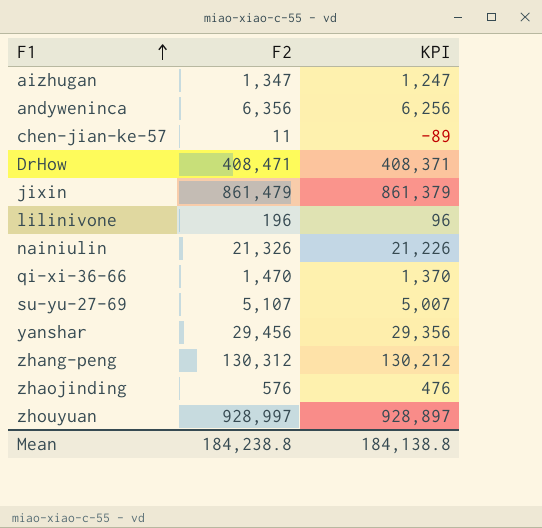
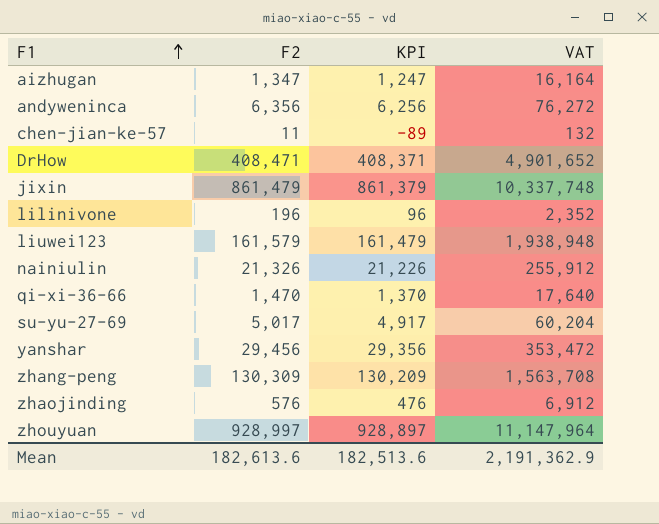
column VAT | formula: none -> [F2] * 12
row liuwei123: none -> 161,579 | 161,479 | 1,938,948
su-yu-27-69 | F2: 5,107 -> 5,017
su-yu-27-69 | KPI: 5,007 -> 4,917
zhang-peng | F2: 130,312 -> 130,309
zhang-peng | KPI: 130,212 -> 130,209
Mean | F2: 184,238.8 -> 182,613.6
Mean | KPI: 184,138.8 -> 182,513.6

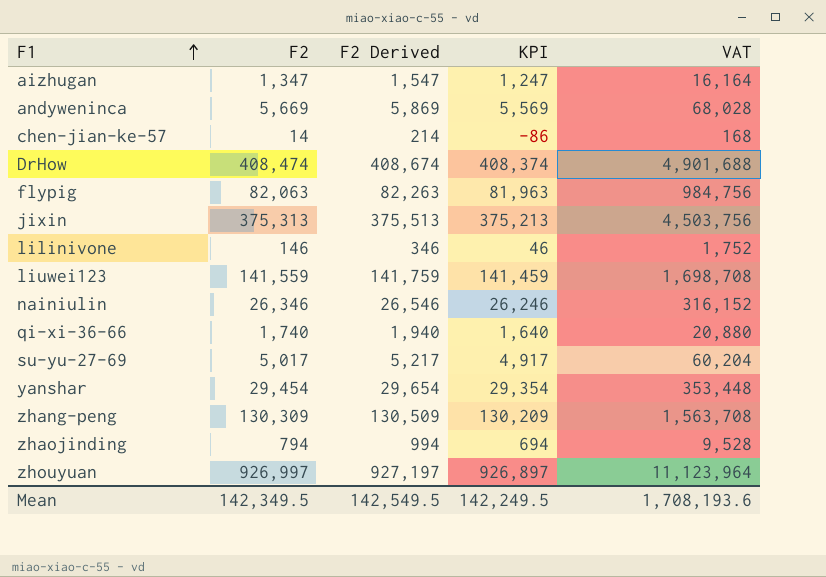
column F2 Derived | formula: none -> [F2] + 200
andyweninca | F2: 6,356 -> 5,669
andyweninca | KPI: 6,256 -> 5,569
andyweninca | VAT: 76,272 -> 68,028
chen-jian-ke-57 | F2: 11 -> 14
chen-jian-ke-57 | KPI: -89 -> -86
chen-jian-ke-57 | VAT: 132 -> 168
DrHow | F2: 408,471 -> 408,474
DrHow | KPI: 408,371 -> 408,374
DrHow | VAT: 4,901,652 -> 4,901,688
row flypig: none -> 82,063 | 82,263 | 81,963 | 984,756
jixin | F2: 861,479 -> 375,313
jixin | KPI: 861,379 -> 375,213
jixin | VAT: 10,337,748 -> 4,503,756
lilinivone | F2: 196 -> 146
lilinivone | KPI: 96 -> 46
lilinivone | VAT: 2,352 -> 1,752
liuwei123 | F2: 161,579 -> 141,559
liuwei123 | KPI: 161,479 -> 141,459
liuwei123 | VAT: 1,938,948 -> 1,698,708
nainiulin | F2: 21,326 -> 26,346
nainiulin | KPI: 21,226 -> 26,246
nainiulin | VAT: 255,912 -> 316,152
qi-xi-36-66 | F2: 1,470 -> 1,740
qi-xi-36-66 | KPI: 1,370 -> 1,640
qi-xi-36-66 | VAT: 17,640 -> 20,880
yanshar | F2: 29,456 -> 29,454
yanshar | KPI: 29,356 -> 29,354
yanshar | VAT: 353,472 -> 353,448
zhaojinding | F2: 576 -> 794
zhaojinding | KPI: 476 -> 694
zhaojinding | VAT: 6,912 -> 9,528
zhouyuan | F2: 928,997 -> 926,997
zhouyuan | KPI: 928,897 -> 926,897
zhouyuan | VAT: 11,147,964 -> 11,123,964
Mean | F2: 182,613.6 -> 142,349.5
Mean | KPI: 182,513.6 -> 142,249.5
Mean | VAT: 2,191,362.9 -> 1,708,193.6

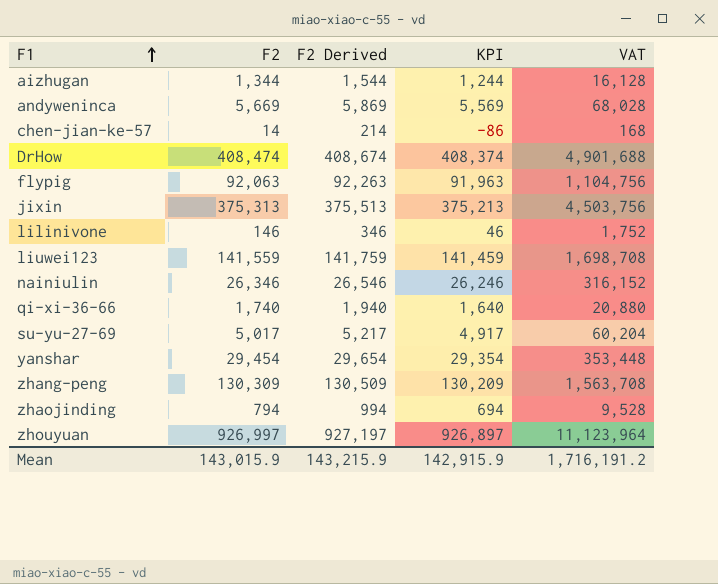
aizhugan | F2: 1,347 -> 1,344
aizhugan | F2 Derived: 1,547 -> 1,544
aizhugan | KPI: 1,247 -> 1,244
aizhugan | VAT: 16,164 -> 16,128
flypig | F2: 82,063 -> 92,063
flypig | F2 Derived: 82,263 -> 92,263
flypig | KPI: 81,963 -> 91,963
flypig | VAT: 984,756 -> 1,104,756
Mean | F2: 142,349.5 -> 143,015.9
Mean | F2 Derived: 142,549.5 -> 143,215.9
Mean | KPI: 142,249.5 -> 142,915.9
Mean | VAT: 1,708,193.6 -> 1,716,191.2

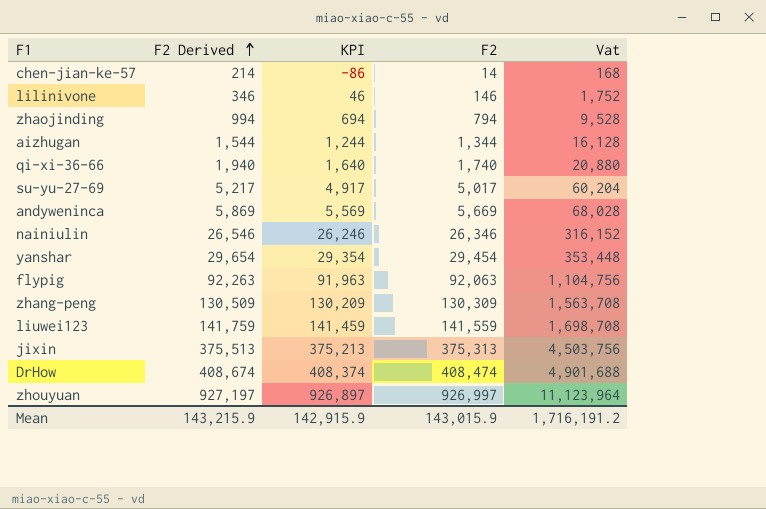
row order: F1 ascending -> F2 Derived ascending
column F2 | position: 2 -> 4
column name: VAT -> Vat

